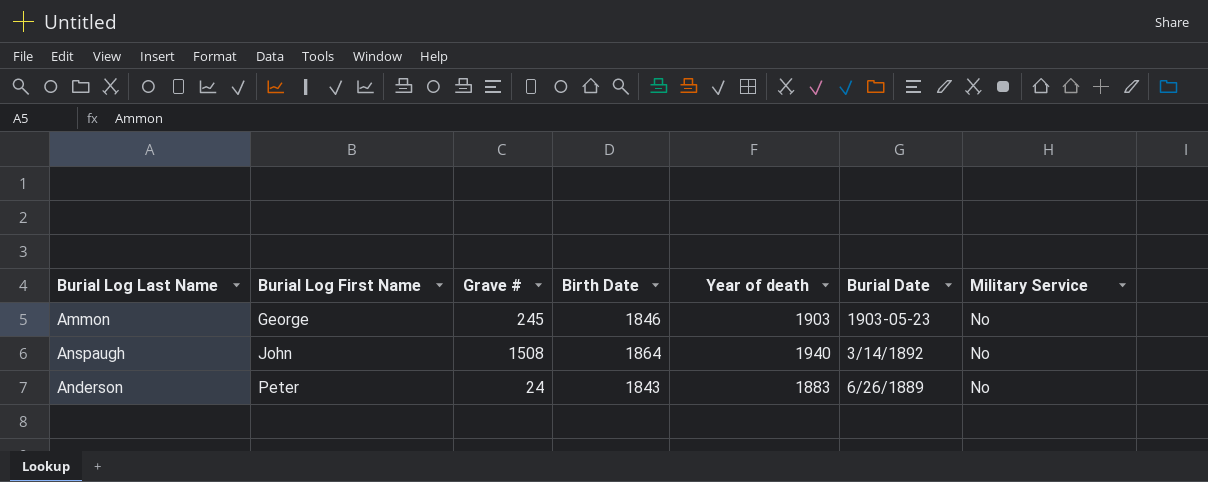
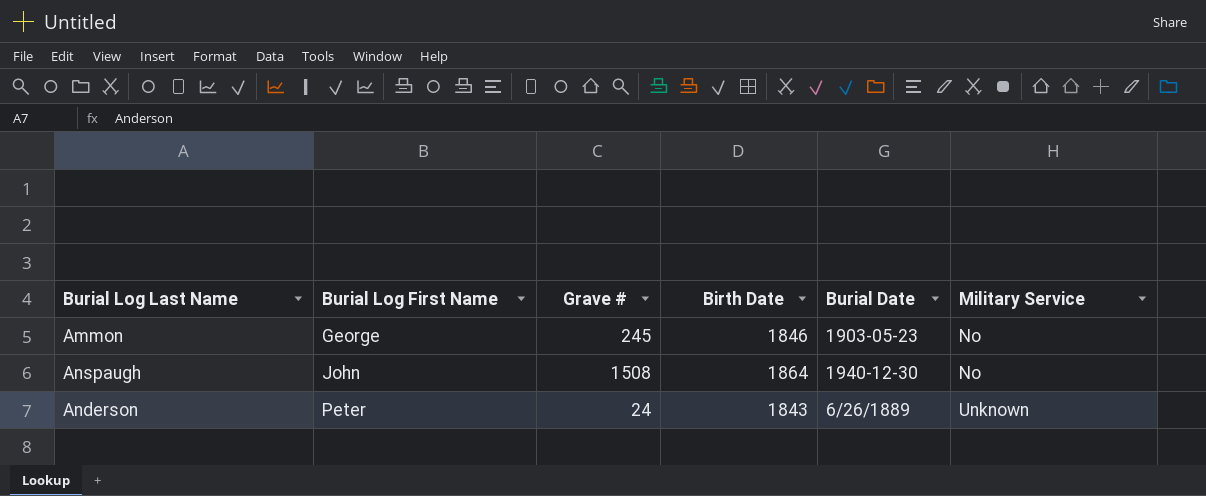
column Year of death | position: 5 -> none
Anspaugh | Burial Date: 3/14/1892 -> 1940-12-30
Anderson | Military Service: No -> Unknown

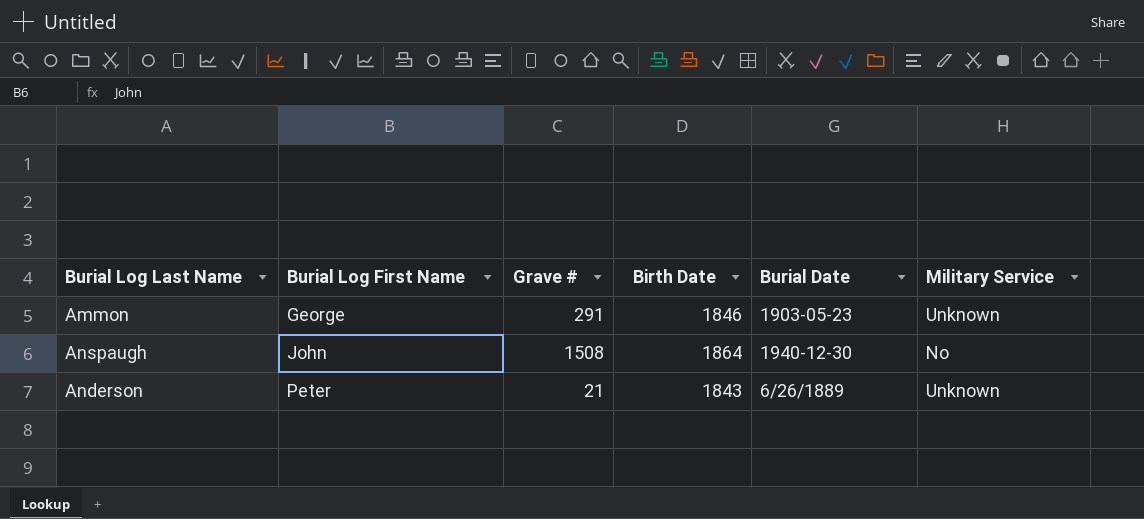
Ammon | Grave #: 245 -> 291
Ammon | Military Service: No -> Unknown
Anderson | Grave #: 24 -> 21

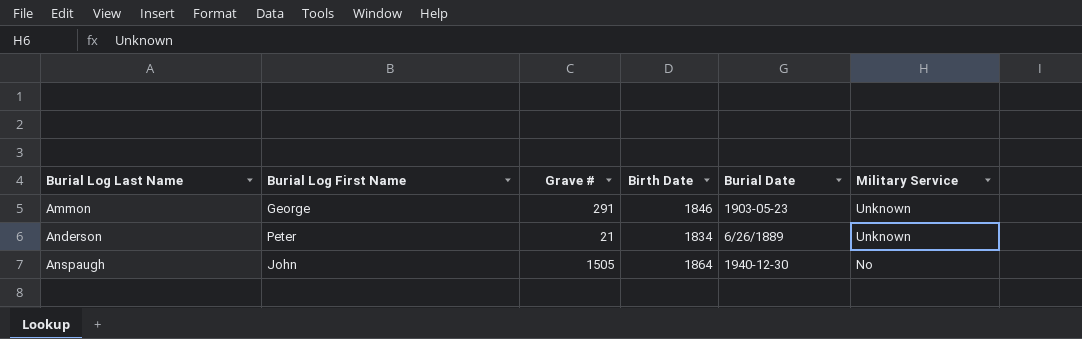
row order: Burial Log First Name ascending -> Burial Log Last Name ascending
Anderson | Birth Date: 1843 -> 1834
Anspaugh | Grave #: 1508 -> 1505

